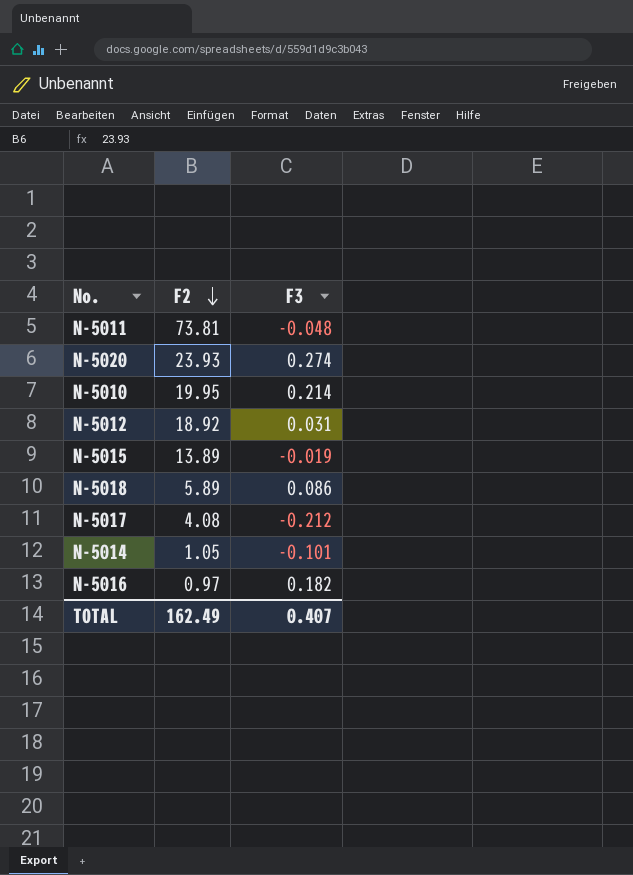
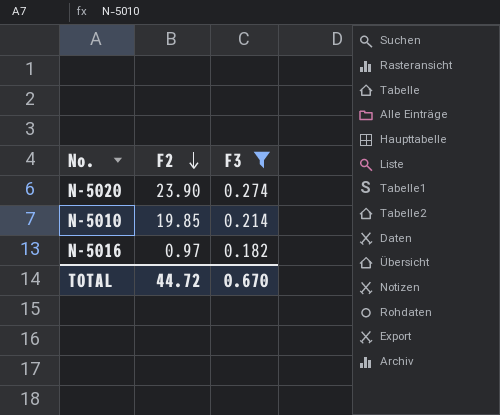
filter: none -> F3 >= 0.182
N-5020 | F2: 23.93 -> 23.90
N-5010 | F2: 19.95 -> 19.85
TOTAL | F2: 162.49 -> 44.72
TOTAL | F3: 0.407 -> 0.670

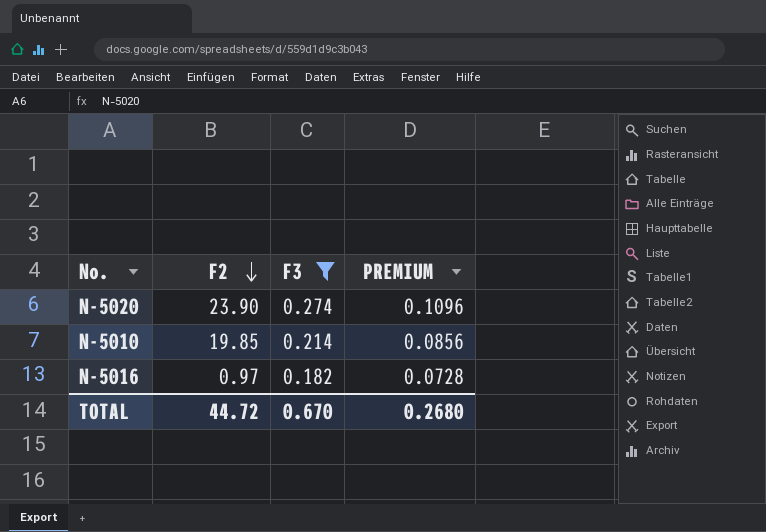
column PREMIUM | formula: none -> [F3] * 0.4

